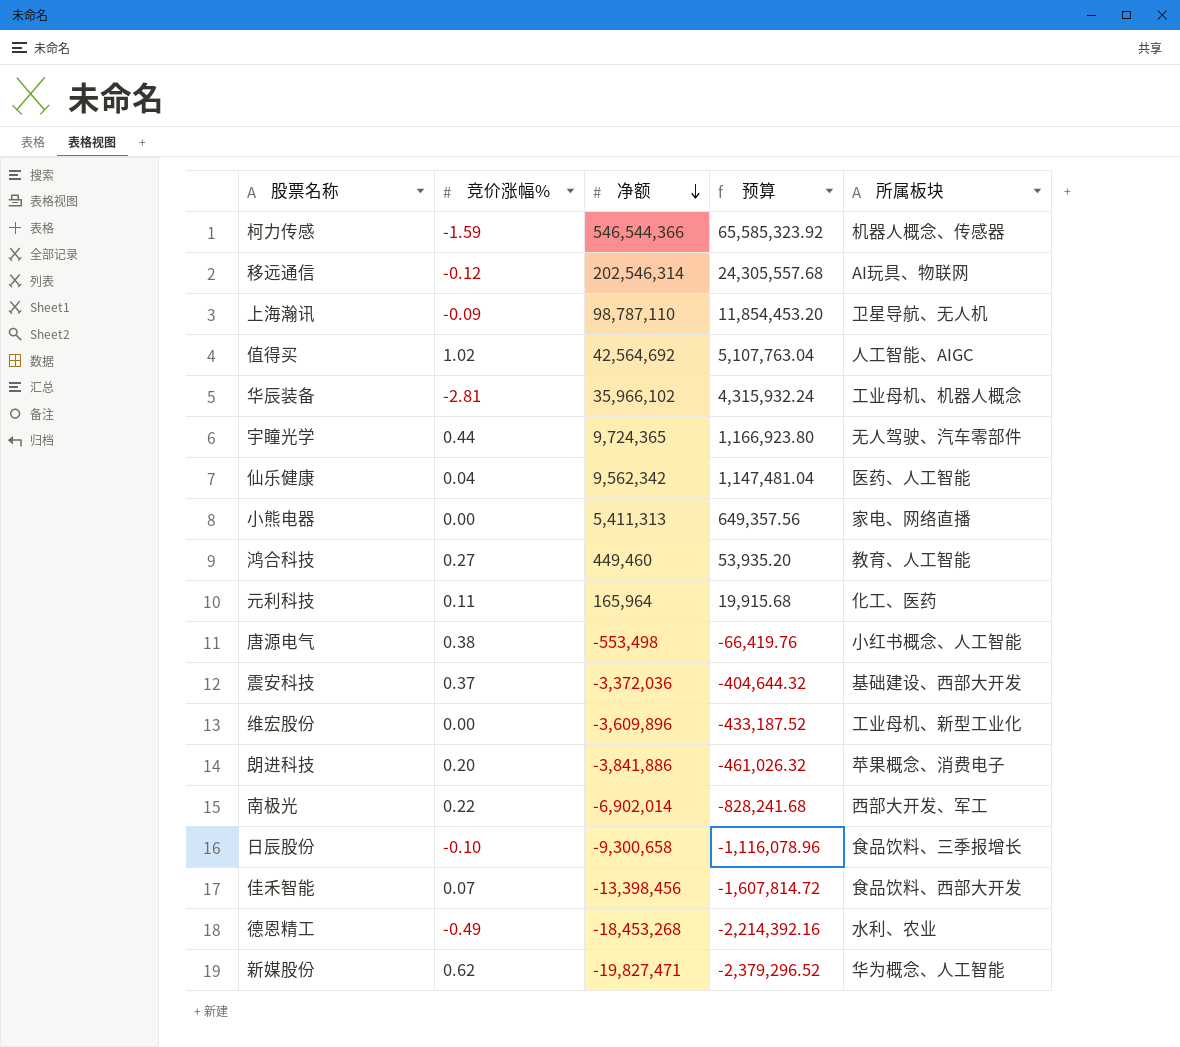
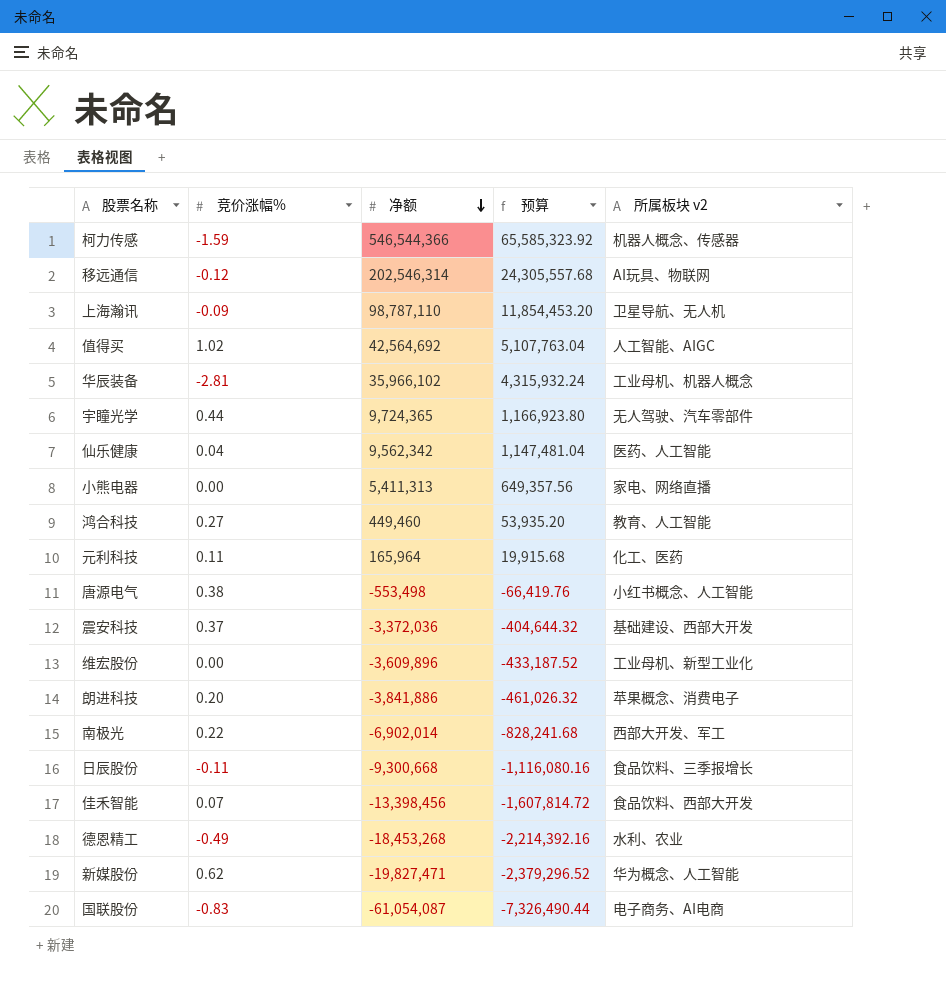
column name: 所属板块 -> 所属板块 v2
日辰股份 | 竞价涨幅%: -0.10 -> -0.11
日辰股份 | 净额: -9,300,658 -> -9,300,668
日辰股份 | 预算: -1,116,078.96 -> -1,116,080.16
row 国联股份: none -> -0.83 | -61,054,087 | -7,326,490.44 | 电子商务、AI电商

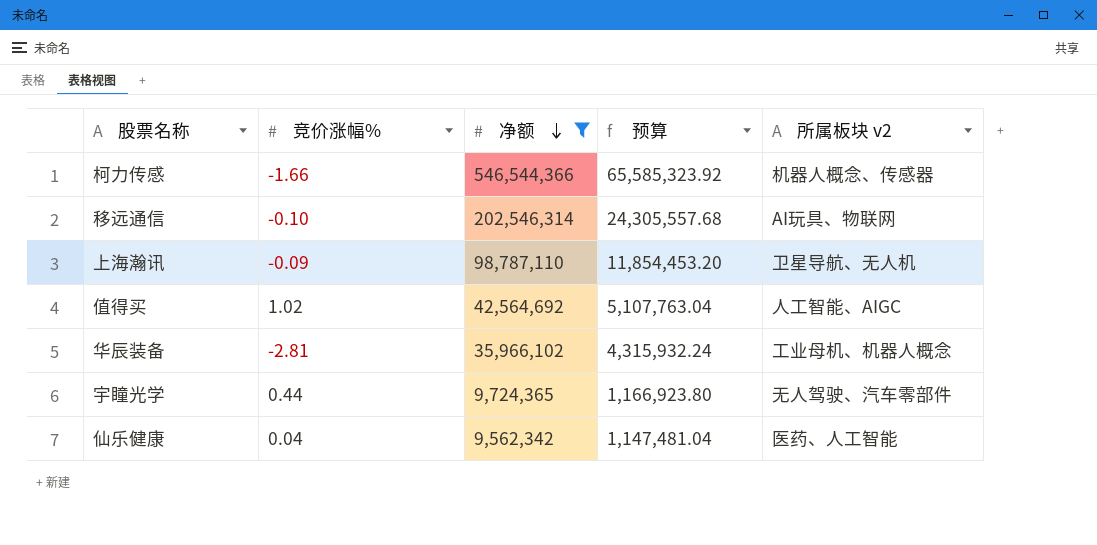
filter: none -> 净额 >= 9,562,342
柯力传感 | 竞价涨幅%: -1.59 -> -1.66
移远通信 | 竞价涨幅%: -0.12 -> -0.10

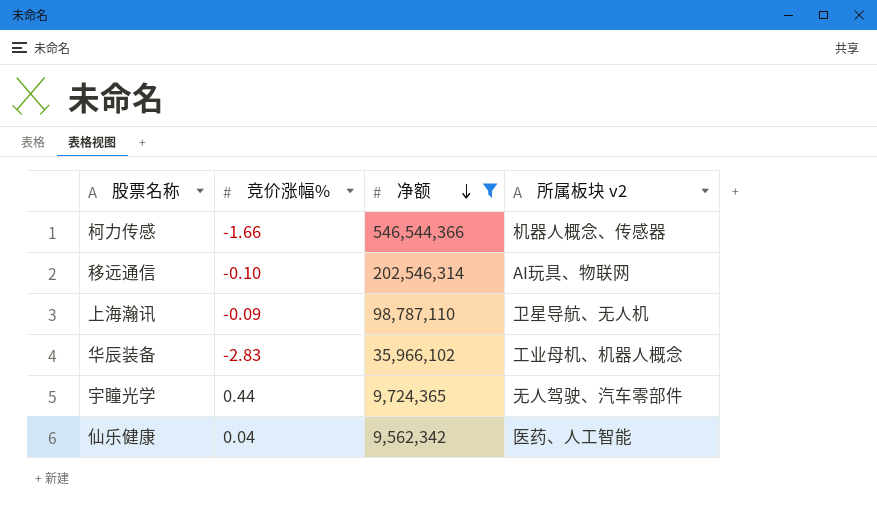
column 预算 | formula: [净额] * 0.12 -> none
row 值得买: 1.02 | 42,564,692 | 5,107,763.04 | 人工智能、AIGC -> none
华辰装备 | 竞价涨幅%: -2.81 -> -2.83

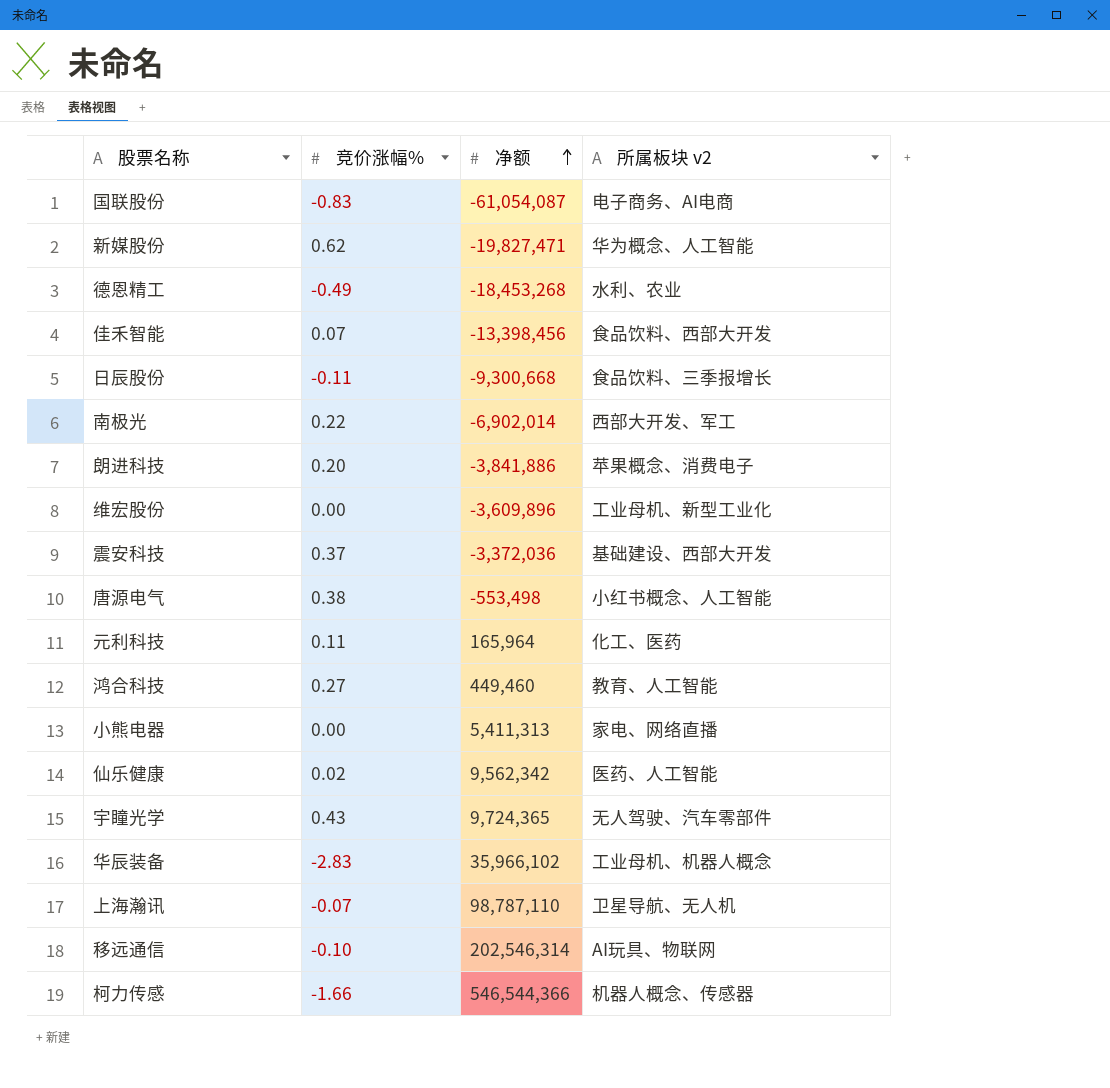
filter: 净额 >= 9,562,342 -> none
row order: 净额 descending -> 净额 ascending
仙乐健康 | 竞价涨幅%: 0.04 -> 0.02
宇瞳光学 | 竞价涨幅%: 0.44 -> 0.43
上海瀚讯 | 竞价涨幅%: -0.09 -> -0.07

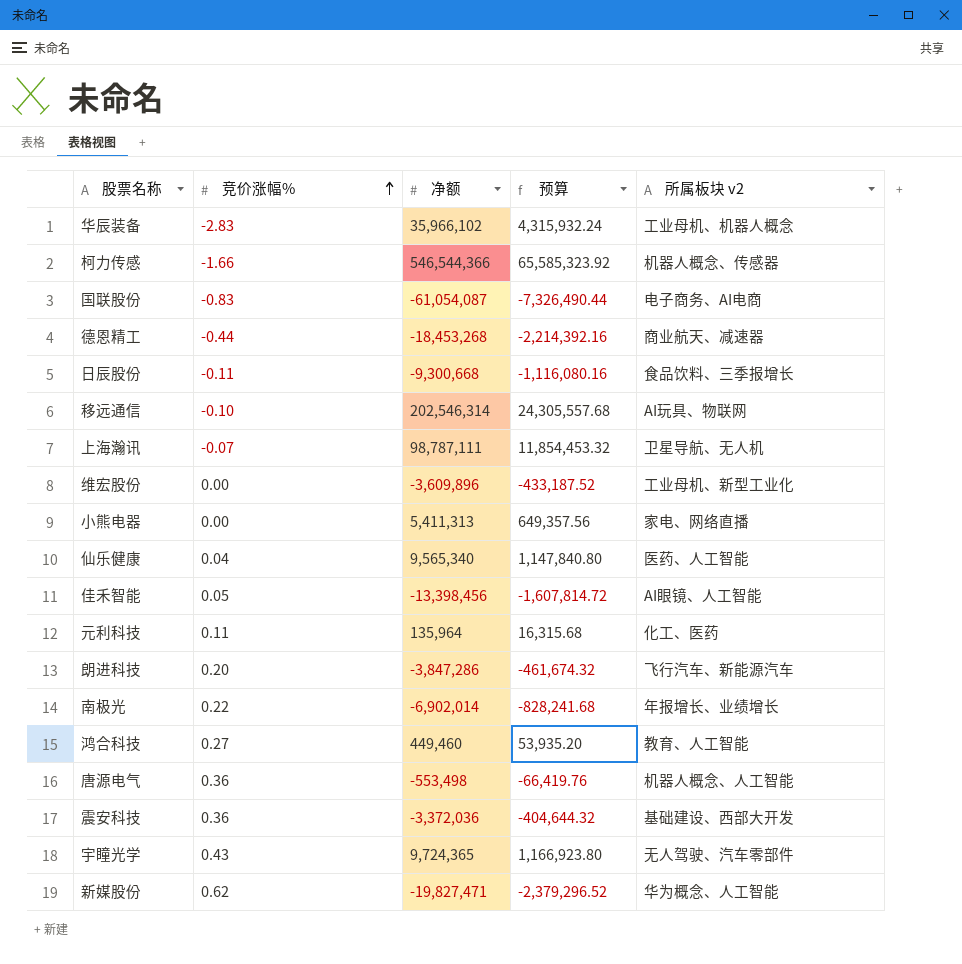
row order: 净额 ascending -> 竞价涨幅% ascending
column 预算 | formula: none -> [净额] * 0.12
德恩精工 | 竞价涨幅%: -0.49 -> -0.44
德恩精工 | 所属板块 v2: 水利、农业 -> 商业航天、减速器
上海瀚讯 | 净额: 98,787,110 -> 98,787,111
仙乐健康 | 竞价涨幅%: 0.02 -> 0.04
仙乐健康 | 净额: 9,562,342 -> 9,565,340
佳禾智能 | 竞价涨幅%: 0.07 -> 0.05
佳禾智能 | 所属板块 v2: 食品饮料、西部大开发 -> AI眼镜、人工智能
元利科技 | 净额: 165,964 -> 135,964
朗进科技 | 净额: -3,841,886 -> -3,847,286
朗进科技 | 所属板块 v2: 苹果概念、消费电子 -> 飞行汽车、新能源汽车
南极光 | 所属板块 v2: 西部大开发、军工 -> 年报增长、业绩增长
唐源电气 | 竞价涨幅%: 0.38 -> 0.36
唐源电气 | 所属板块 v2: 小红书概念、人工智能 -> 机器人概念、人工智能
震安科技 | 竞价涨幅%: 0.37 -> 0.36

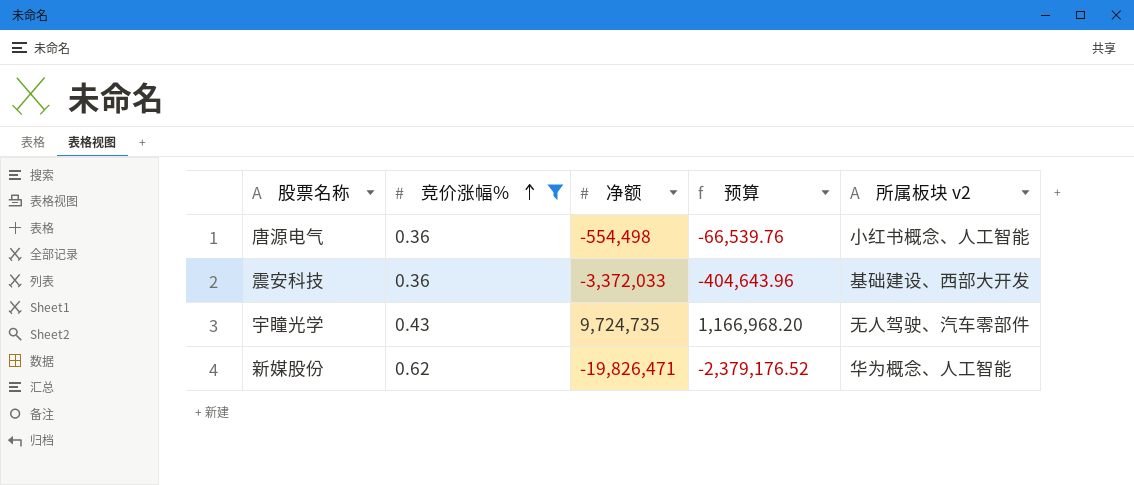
filter: none -> 竞价涨幅% >= 0.36
唐源电气 | 净额: -553,498 -> -554,498
唐源电气 | 预算: -66,419.76 -> -66,539.76
唐源电气 | 所属板块 v2: 机器人概念、人工智能 -> 小红书概念、人工智能
震安科技 | 净额: -3,372,036 -> -3,372,033
震安科技 | 预算: -404,644.32 -> -404,643.96
宇瞳光学 | 净额: 9,724,365 -> 9,724,735
宇瞳光学 | 预算: 1,166,923.80 -> 1,166,968.20
新媒股份 | 净额: -19,827,471 -> -19,826,471
新媒股份 | 预算: -2,379,296.52 -> -2,379,176.52

